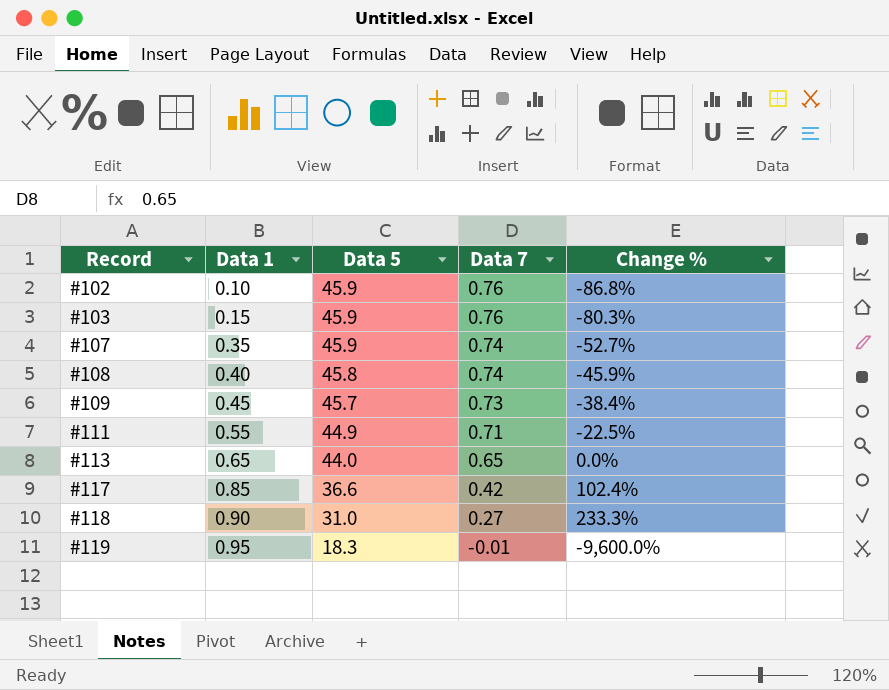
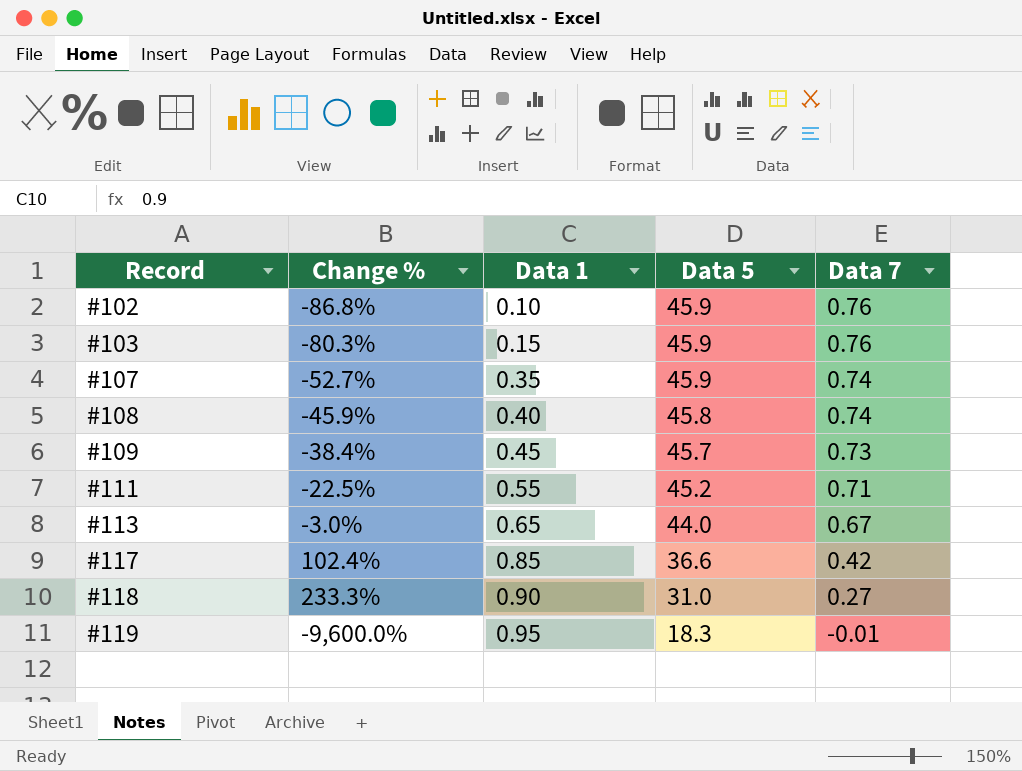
column Change % | position: 5 -> 2
#111 | Data 5: 44.9 -> 45.2
#113 | Change %: 0.0% -> -3.0%
#113 | Data 7: 0.65 -> 0.67

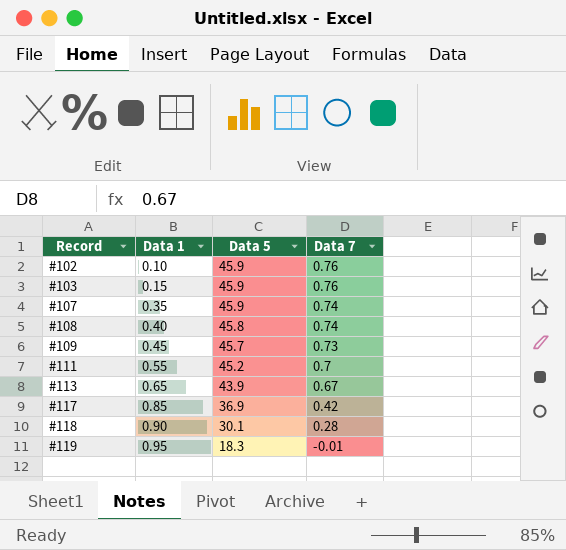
column Change % | formula: ([Data 1] - [Data 7]) / [Data 7] -> none
#111 | Data 7: 0.71 -> 0.7
#113 | Data 5: 44.0 -> 43.9
#117 | Data 5: 36.6 -> 36.9
#118 | Data 5: 31.0 -> 30.1
#118 | Data 7: 0.27 -> 0.28

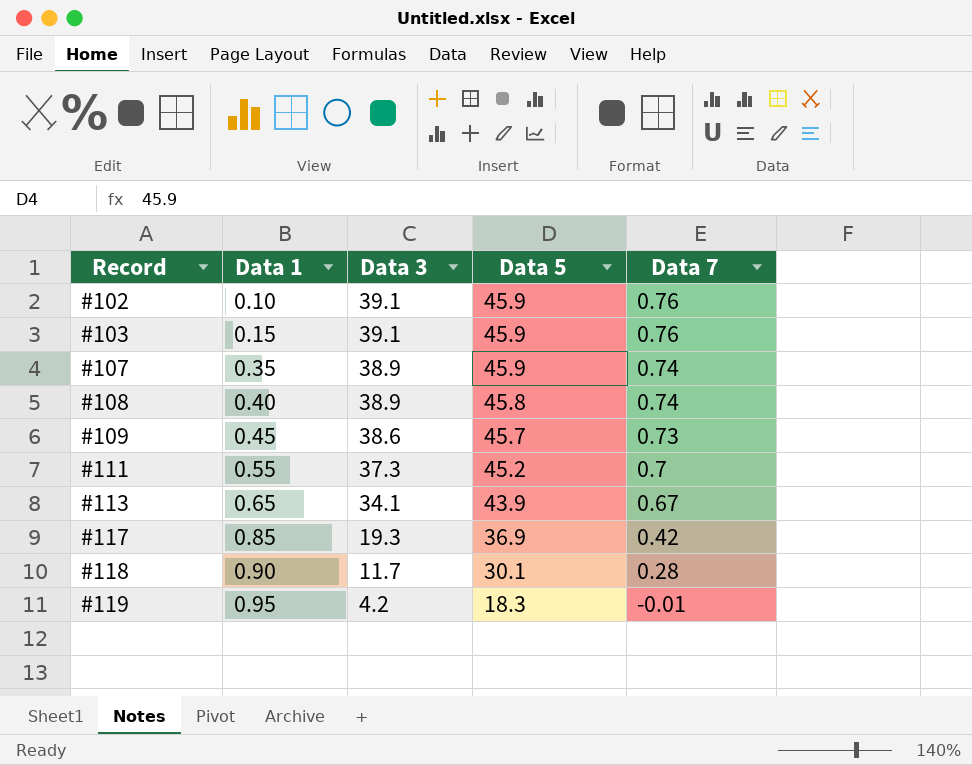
column Data 3 | position: none -> 3

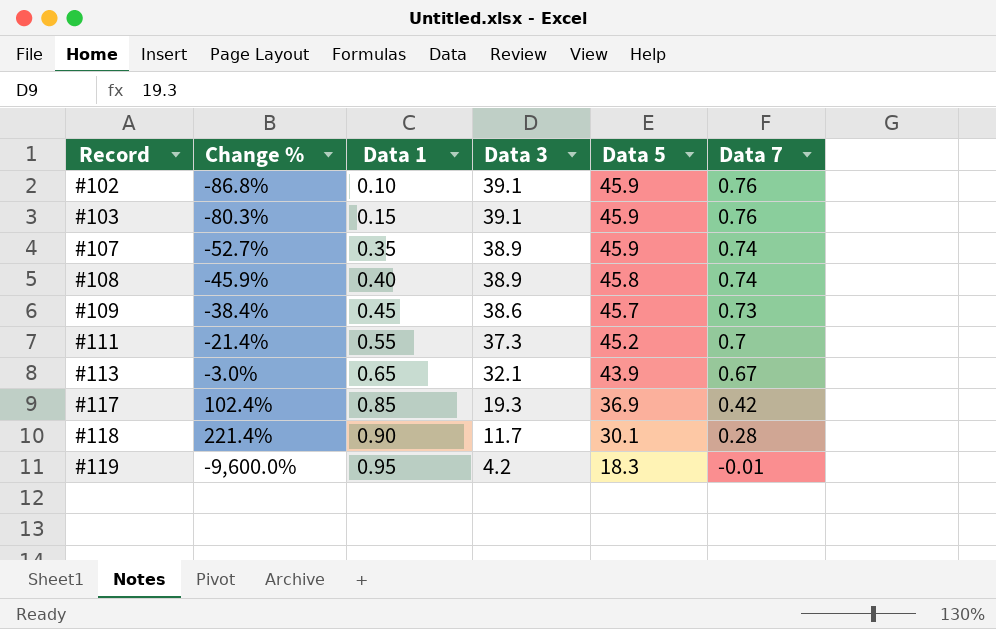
column Change % | formula: none -> ([Data 1] - [Data 7]) / [Data 7]
#113 | Data 3: 34.1 -> 32.1

